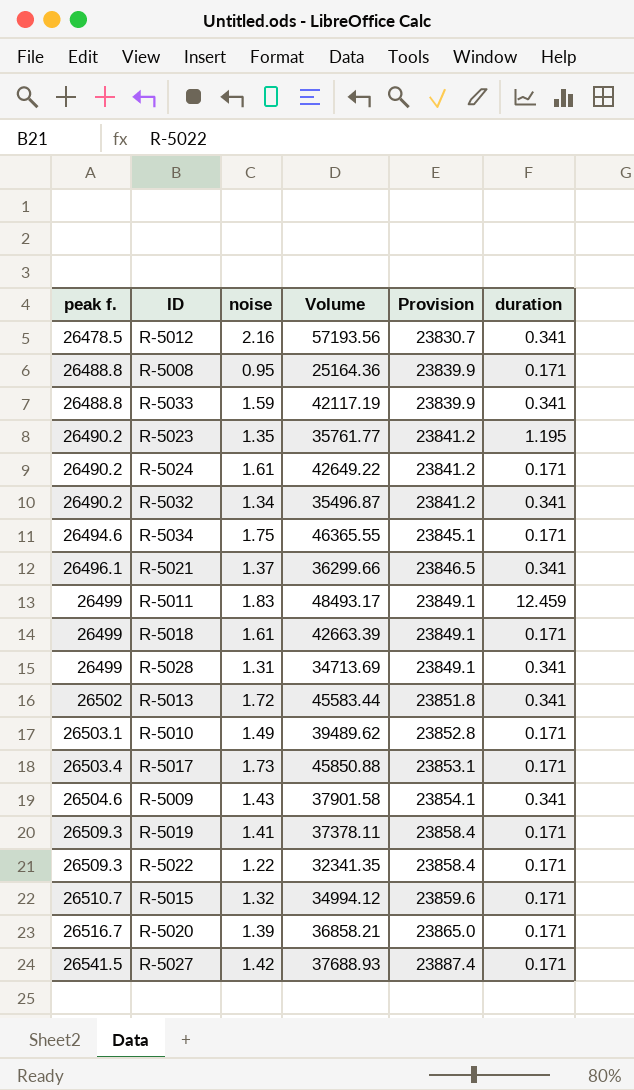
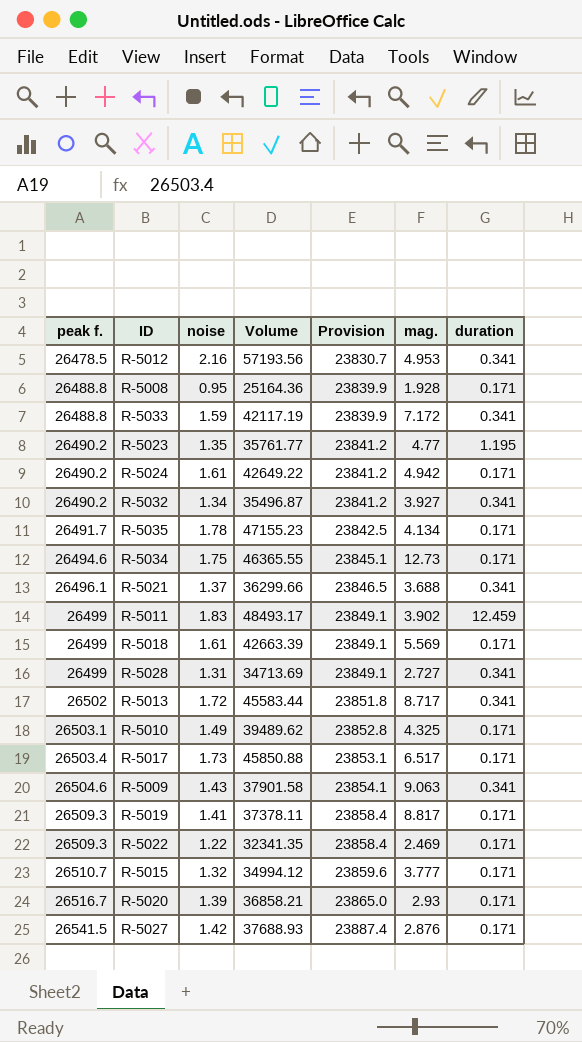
column mag. | position: none -> 6
row R-5035: none -> 26491.7 | 1.78 | 47155.23 | 23842.5 | 4.134 | 0.171

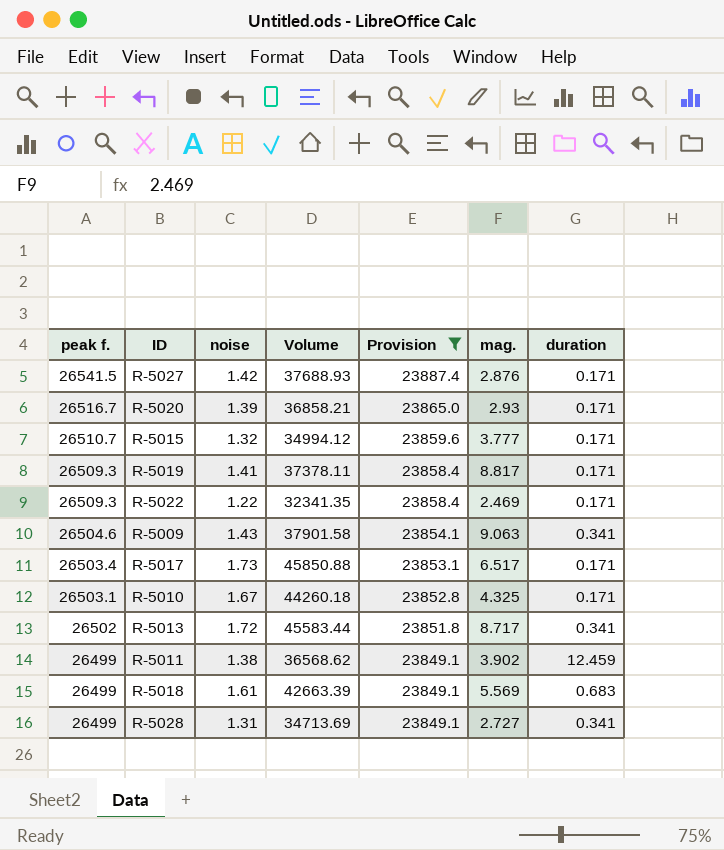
filter: none -> Provision >= 23849.1
row order: peak f. ascending -> peak f. descending
R-5010 | noise: 1.49 -> 1.67
R-5010 | Volume: 39489.62 -> 44260.18
R-5011 | noise: 1.83 -> 1.38
R-5011 | Volume: 48493.17 -> 36568.62
R-5018 | duration: 0.171 -> 0.683

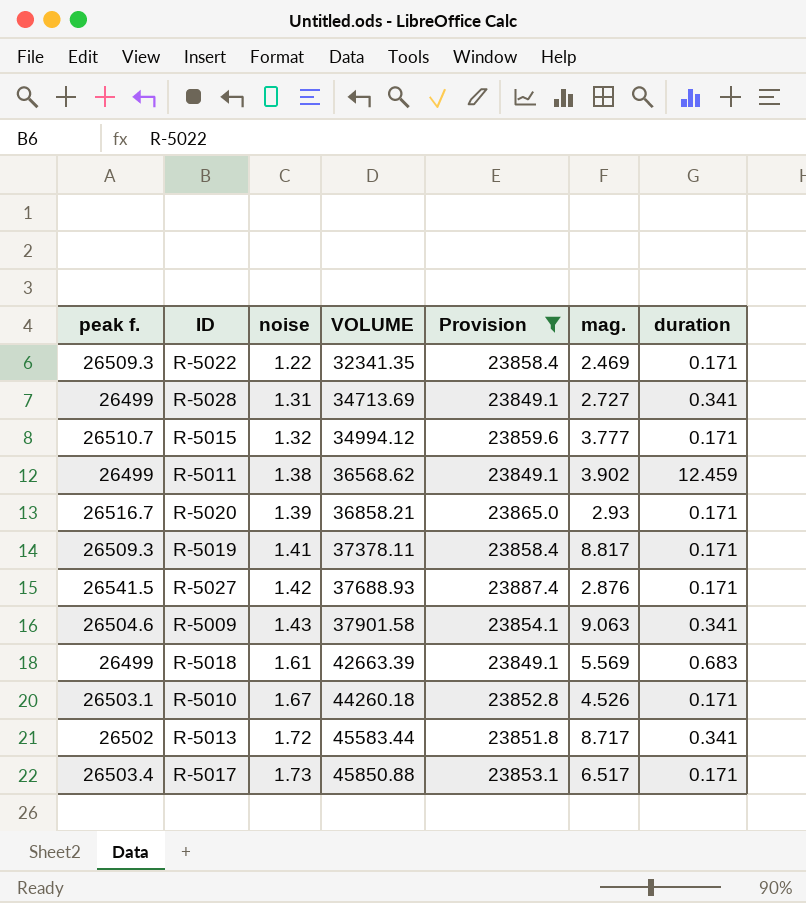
row order: peak f. descending -> noise ascending
column name: Volume -> VOLUME
R-5010 | mag.: 4.325 -> 4.526

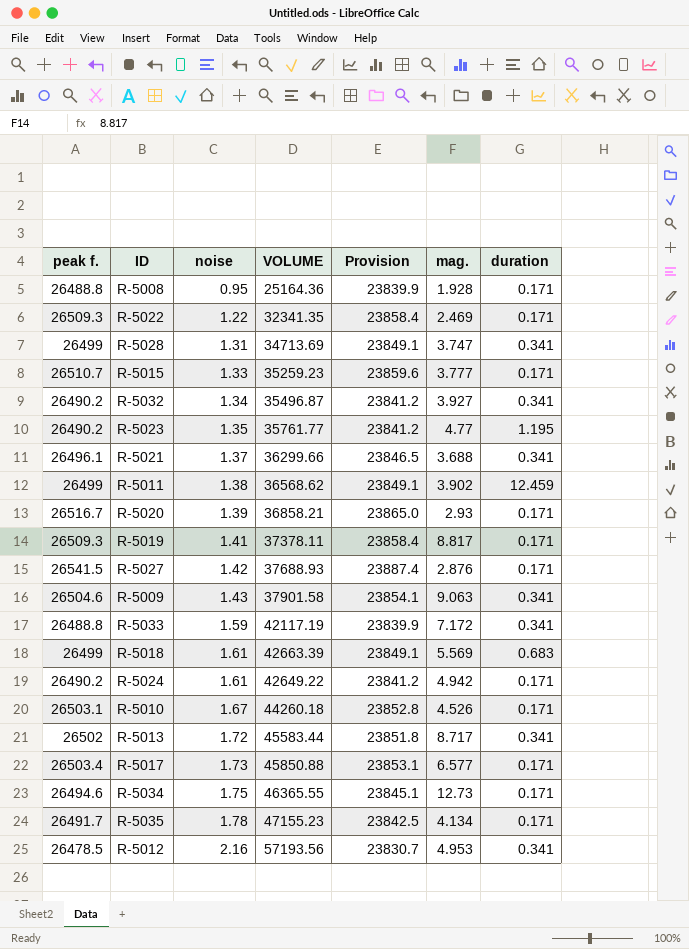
filter: Provision >= 23849.1 -> none
R-5028 | mag.: 2.727 -> 3.747
R-5015 | noise: 1.32 -> 1.33
R-5015 | VOLUME: 34994.12 -> 35259.23
R-5017 | mag.: 6.517 -> 6.577

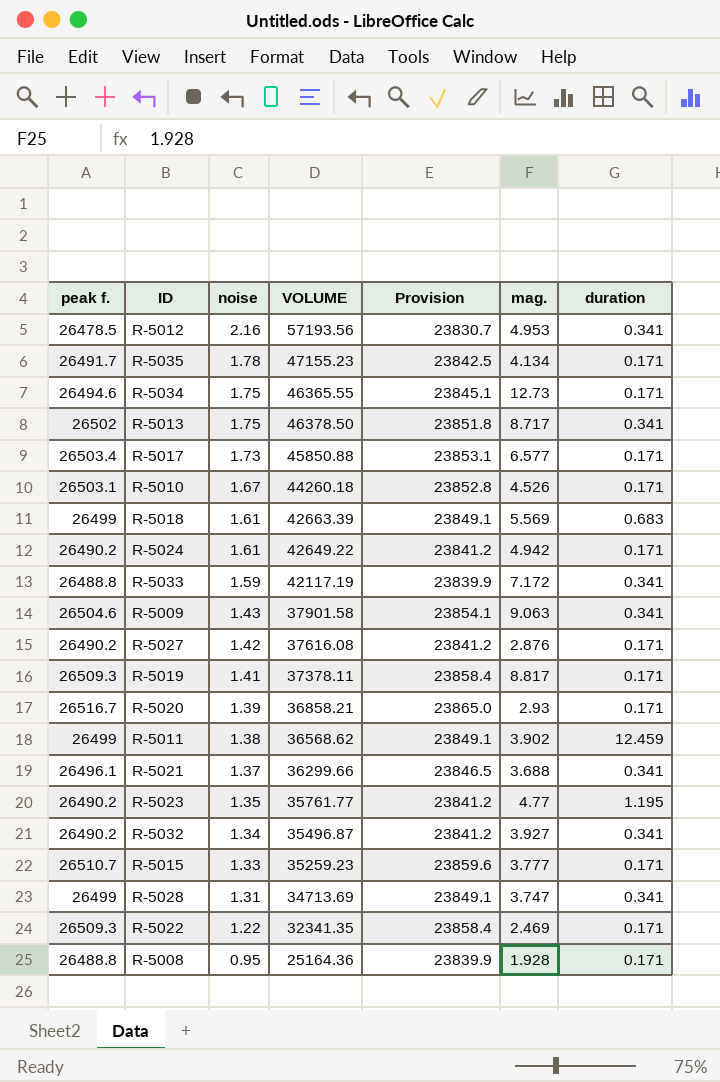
row order: noise ascending -> noise descending
R-5013 | noise: 1.72 -> 1.75
R-5013 | VOLUME: 45583.44 -> 46378.50
R-5027 | peak f.: 26541.5 -> 26490.2
R-5027 | VOLUME: 37688.93 -> 37616.08
R-5027 | Provision: 23887.4 -> 23841.2

